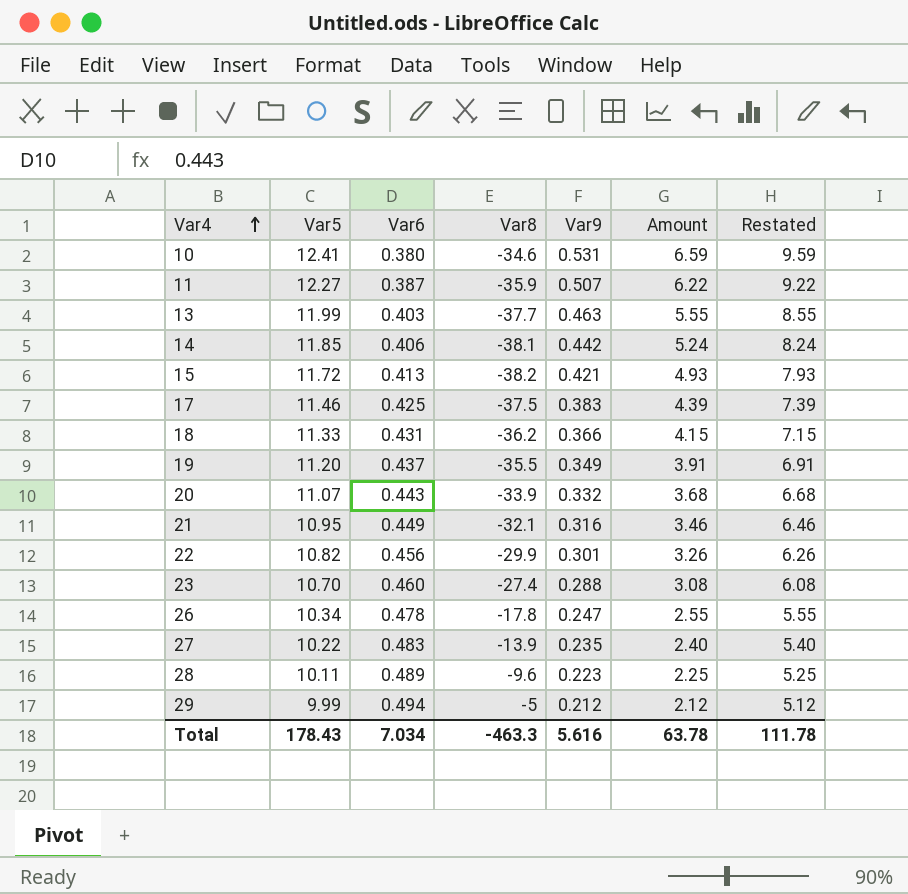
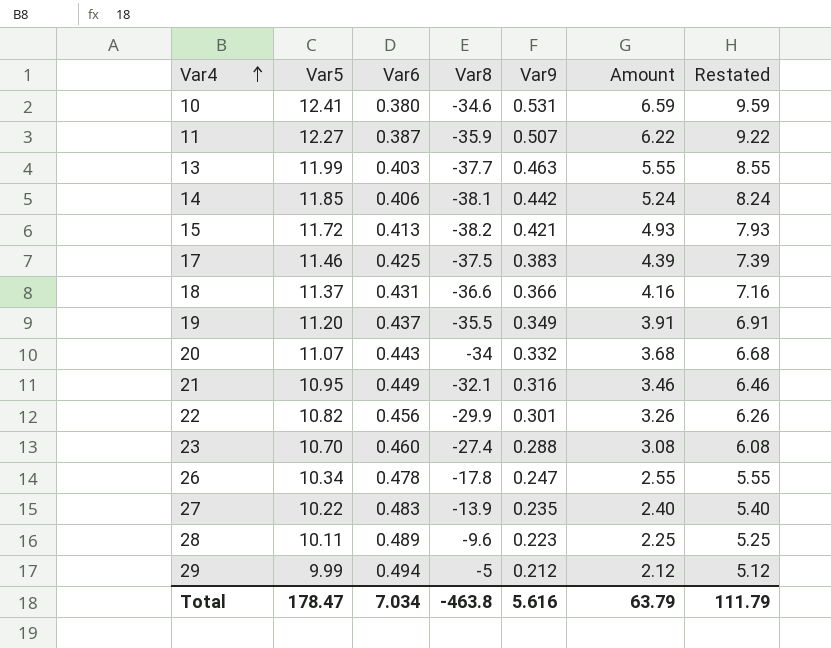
18 | Var5: 11.33 -> 11.37
18 | Var8: -36.2 -> -36.6
18 | Amount: 4.15 -> 4.16
18 | Restated: 7.15 -> 7.16
20 | Var8: -33.9 -> -34
Total | Var5: 178.43 -> 178.47
Total | Var8: -463.3 -> -463.8
Total | Amount: 63.78 -> 63.79
Total | Restated: 111.78 -> 111.79

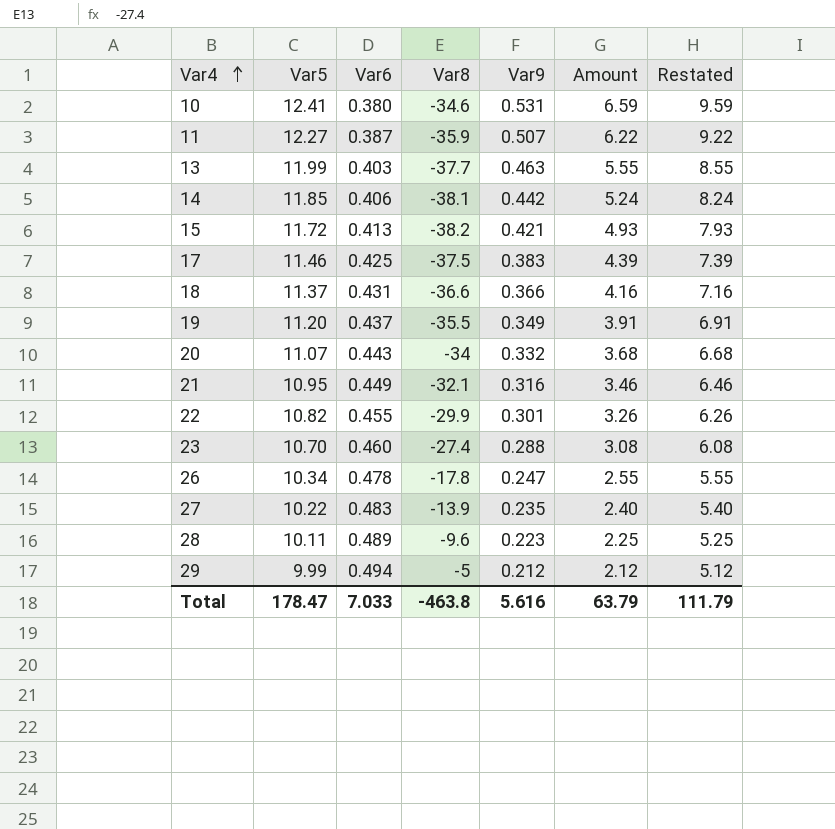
22 | Var6: 0.456 -> 0.455
Total | Var6: 7.034 -> 7.033

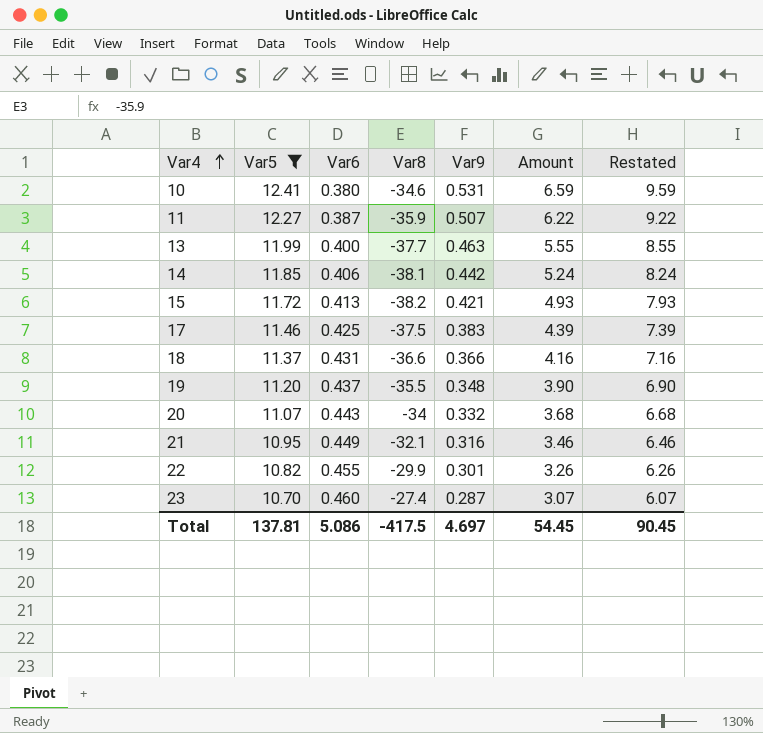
filter: none -> Var5 >= 10.70
13 | Var6: 0.403 -> 0.400
19 | Var9: 0.349 -> 0.348
19 | Amount: 3.91 -> 3.90
19 | Restated: 6.91 -> 6.90
23 | Var9: 0.288 -> 0.287
23 | Amount: 3.08 -> 3.07
23 | Restated: 6.08 -> 6.07
Total | Var5: 178.47 -> 137.81
Total | Var6: 7.033 -> 5.086
Total | Var8: -463.8 -> -417.5
Total | Var9: 5.616 -> 4.697
Total | Amount: 63.79 -> 54.45
Total | Restated: 111.79 -> 90.45

